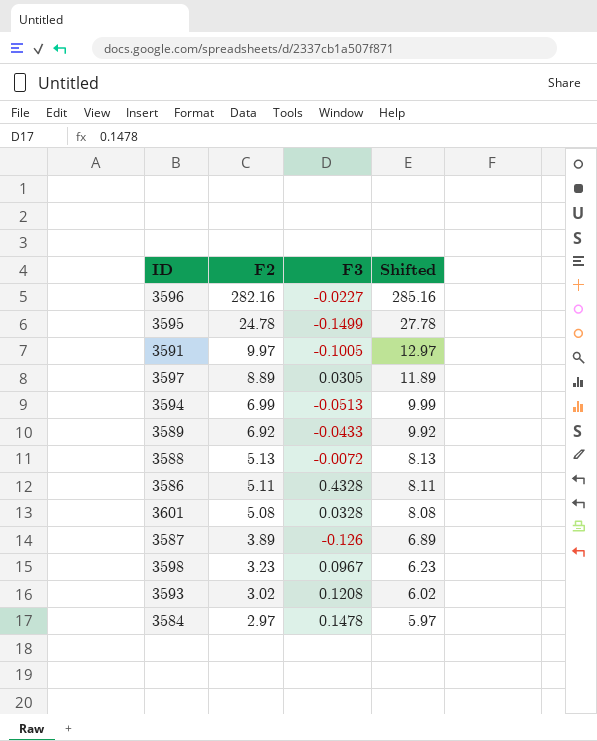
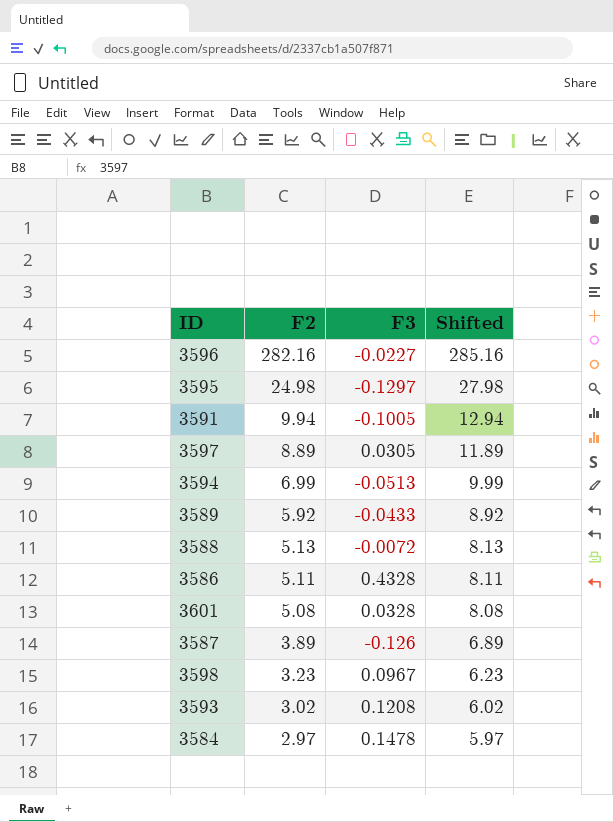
3595 | F2: 24.78 -> 24.98
3595 | F3: -0.1499 -> -0.1297
3595 | Shifted: 27.78 -> 27.98
3591 | F2: 9.97 -> 9.94
3591 | Shifted: 12.97 -> 12.94
3589 | F2: 6.92 -> 5.92
3589 | Shifted: 9.92 -> 8.92

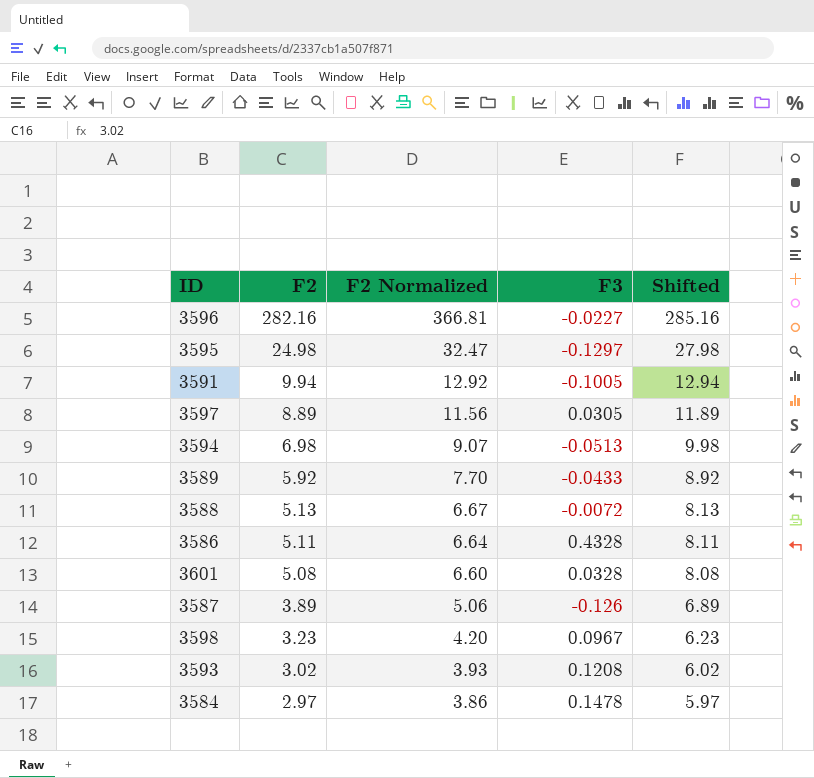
column F2 Normalized | formula: none -> [F2] * 1.3
3594 | F2: 6.99 -> 6.98
3594 | Shifted: 9.99 -> 9.98

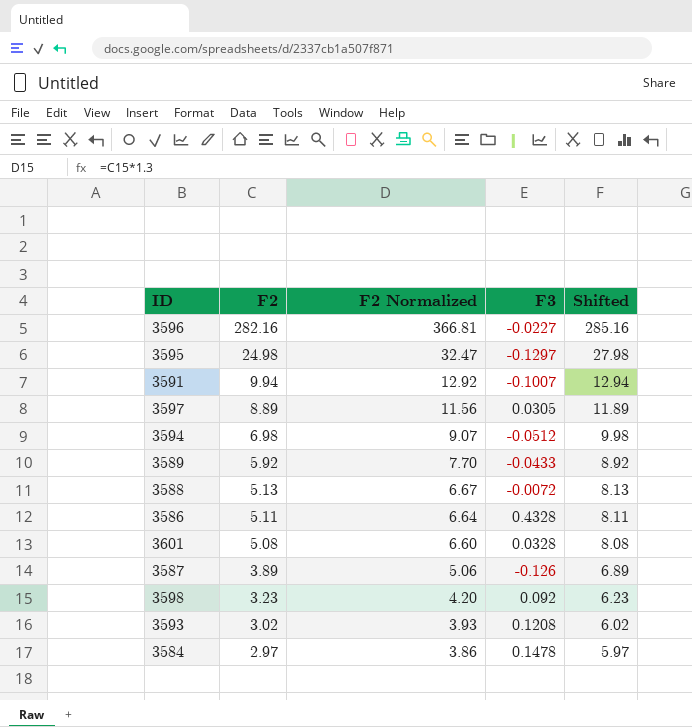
3591 | F3: -0.1005 -> -0.1007
3594 | F3: -0.0513 -> -0.0512
3598 | F3: 0.0967 -> 0.092

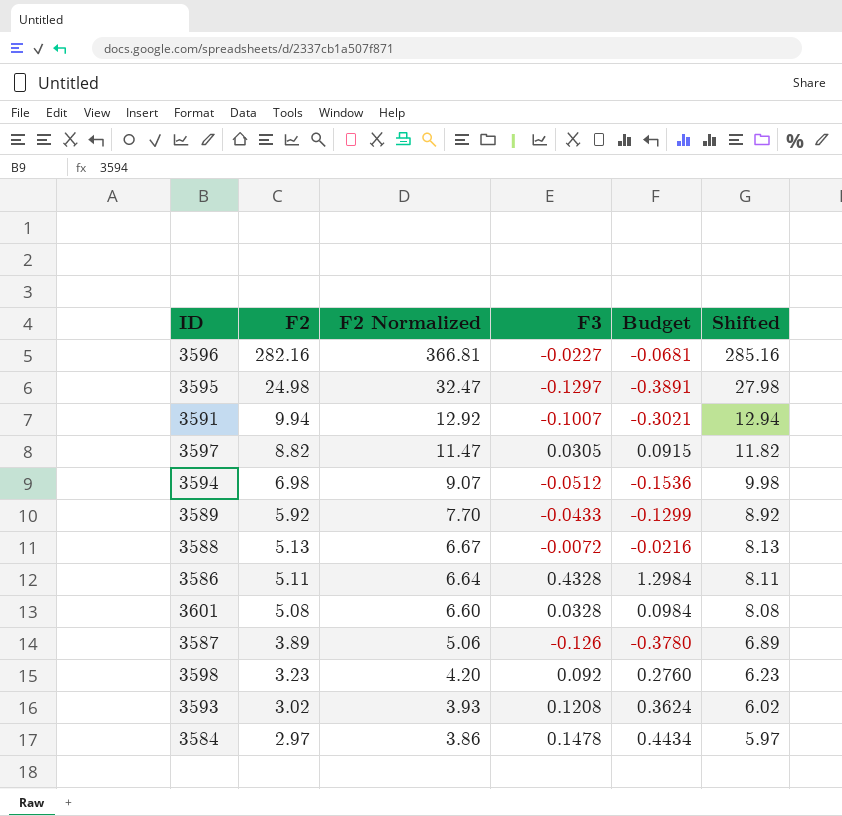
column Budget | formula: none -> [F3] * 3
3597 | F2: 8.89 -> 8.82
3597 | F2 Normalized: 11.56 -> 11.47
3597 | Shifted: 11.89 -> 11.82

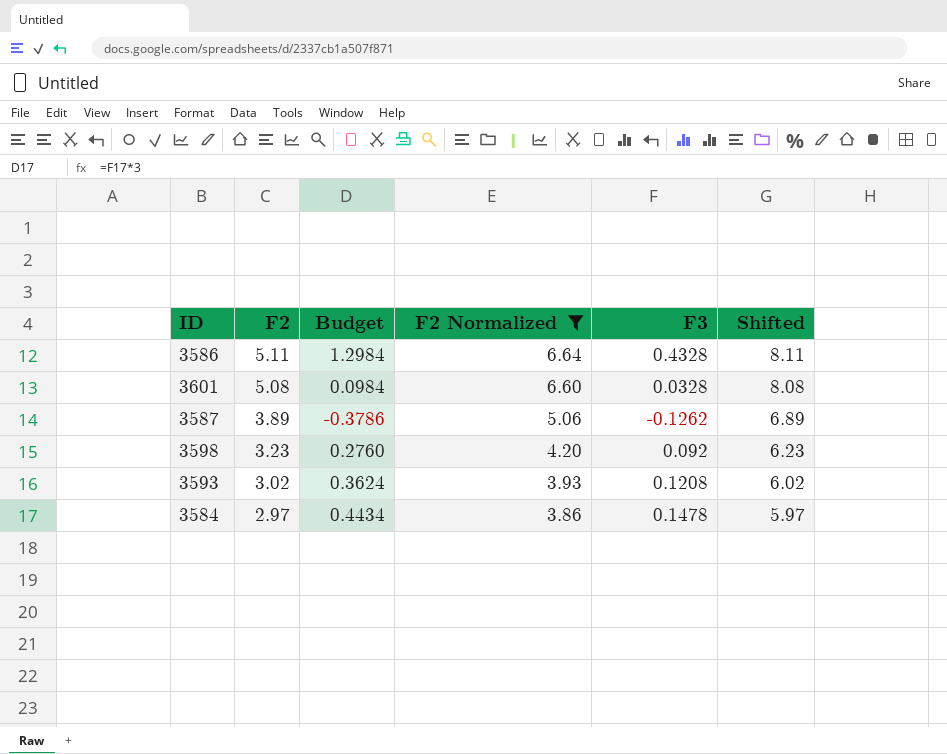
filter: none -> F2 Normalized <= 6.64
column Budget | position: 5 -> 3
3587 | Budget: -0.3780 -> -0.3786
3587 | F3: -0.126 -> -0.1262

